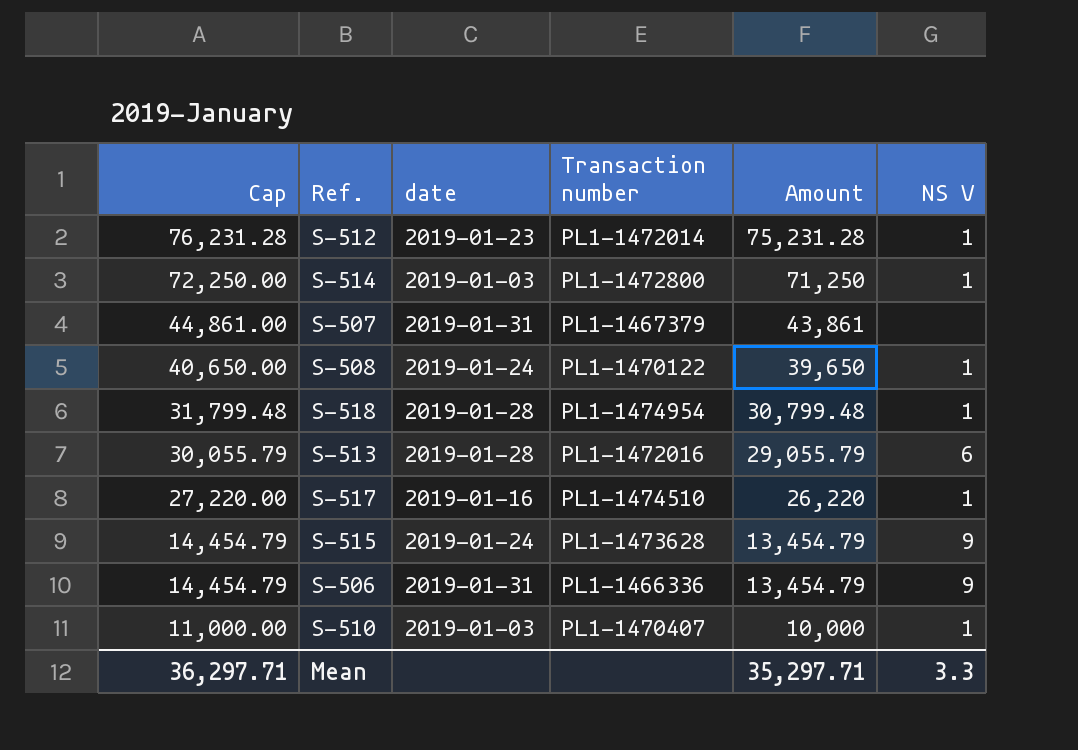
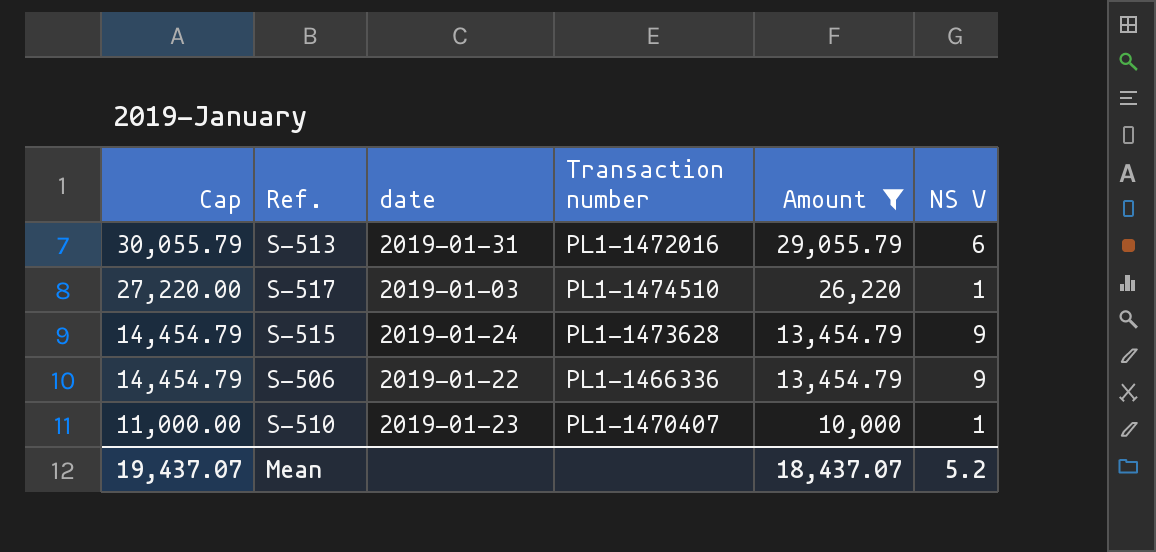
filter: none -> Amount <= 29,055.79
S-513 | date: 2019-01-28 -> 2019-01-31
S-517 | date: 2019-01-16 -> 2019-01-03
S-506 | date: 2019-01-31 -> 2019-01-22
S-510 | date: 2019-01-03 -> 2019-01-23
Mean | Cap: 36,297.71 -> 19,437.07
Mean | Amount: 35,297.71 -> 18,437.07
Mean | NS V: 3.3 -> 5.2

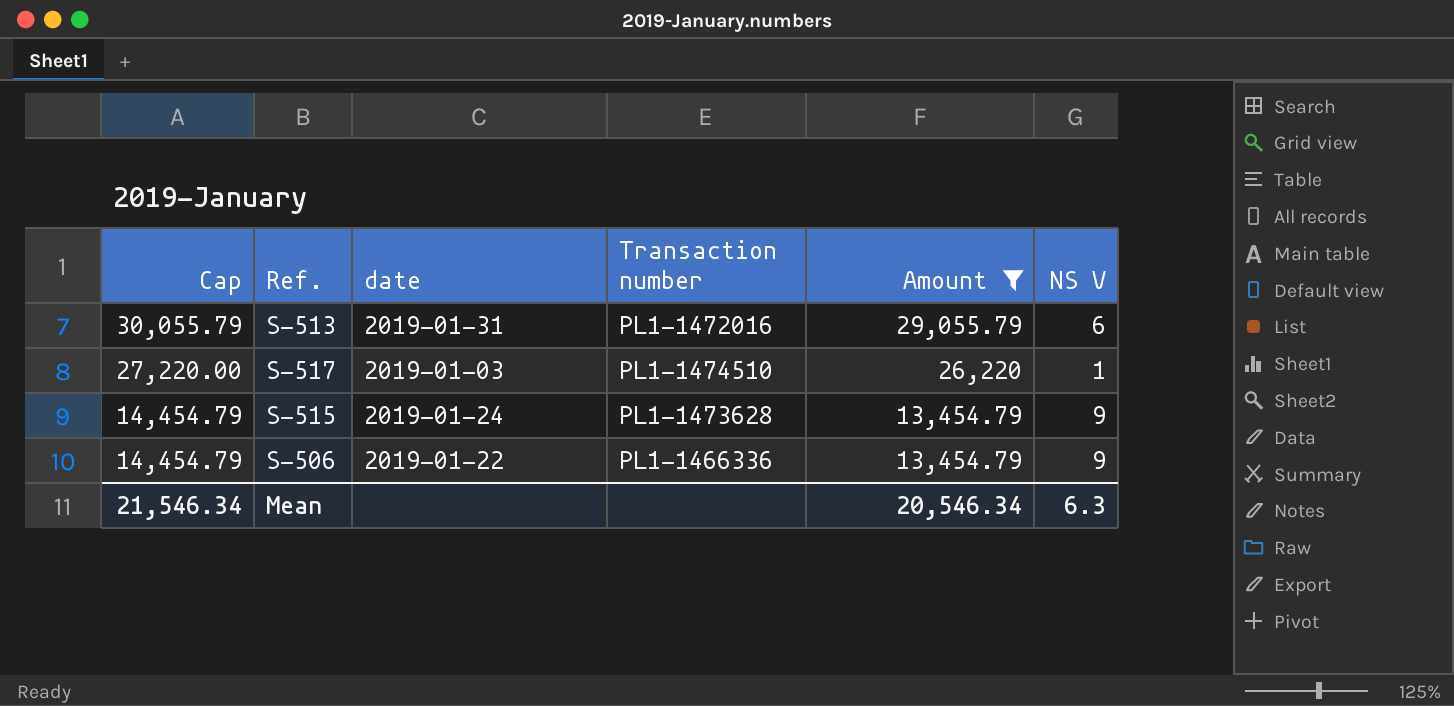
row S-510: 11,000.00 | 2019-01-23 | PL1-1470407 | 10,000 | 1 -> none
Mean | Cap: 19,437.07 -> 21,546.34
Mean | Amount: 18,437.07 -> 20,546.34
Mean | NS V: 5.2 -> 6.3

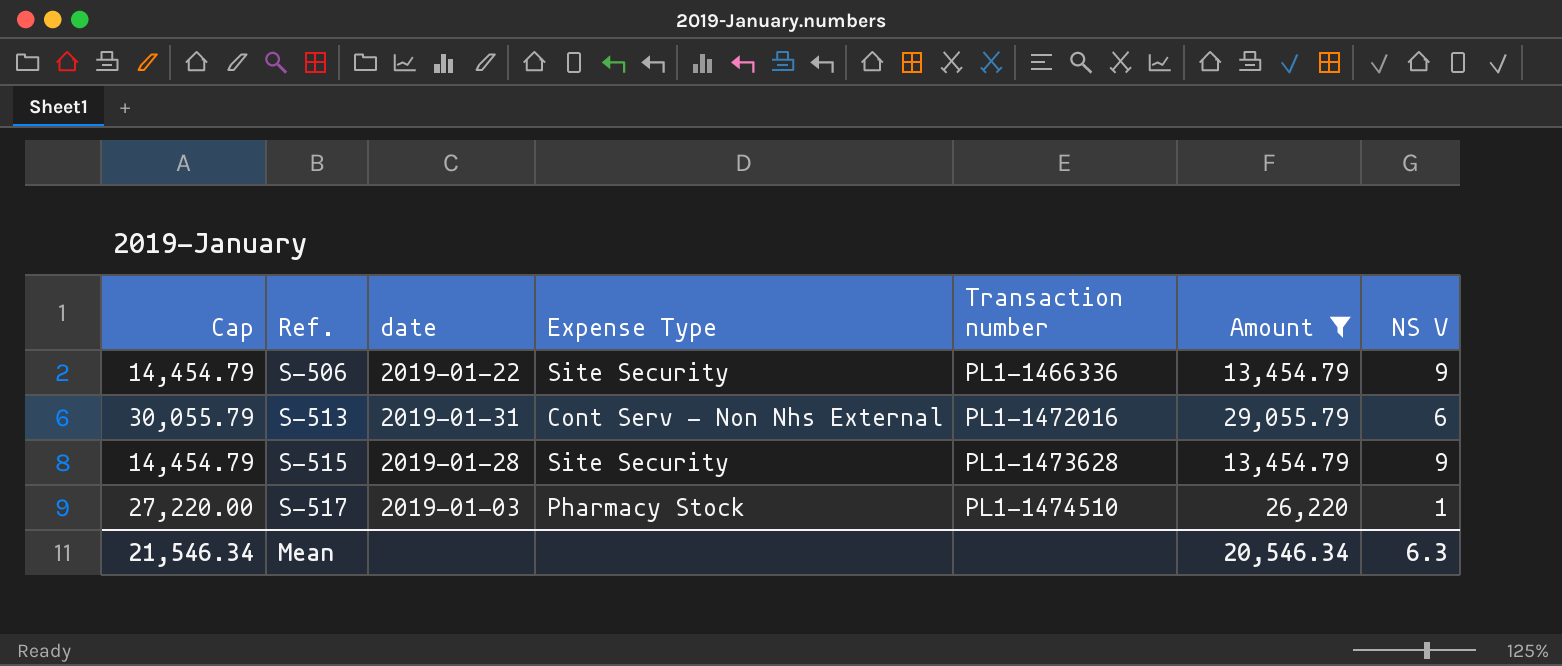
row order: Cap descending -> Ref. ascending
column Expense Type | position: none -> 4
S-515 | date: 2019-01-24 -> 2019-01-28

